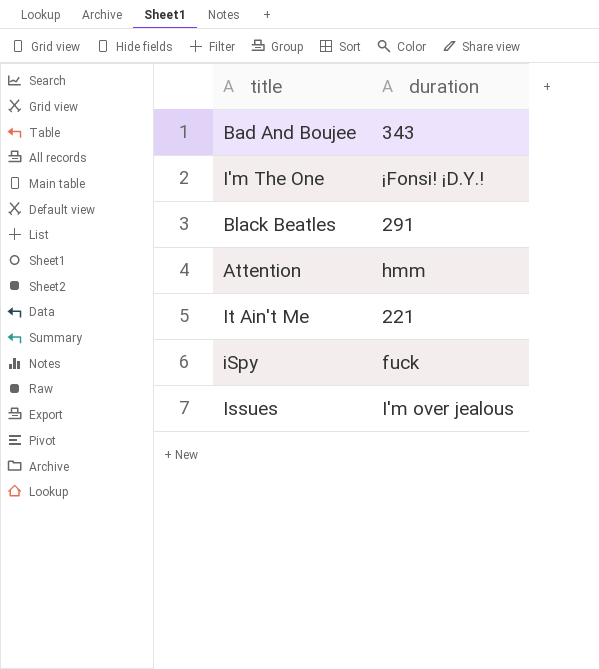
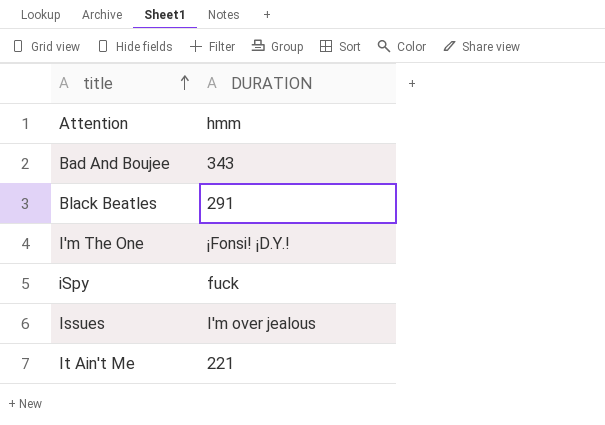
row order: none -> title ascending
column name: duration -> DURATION

